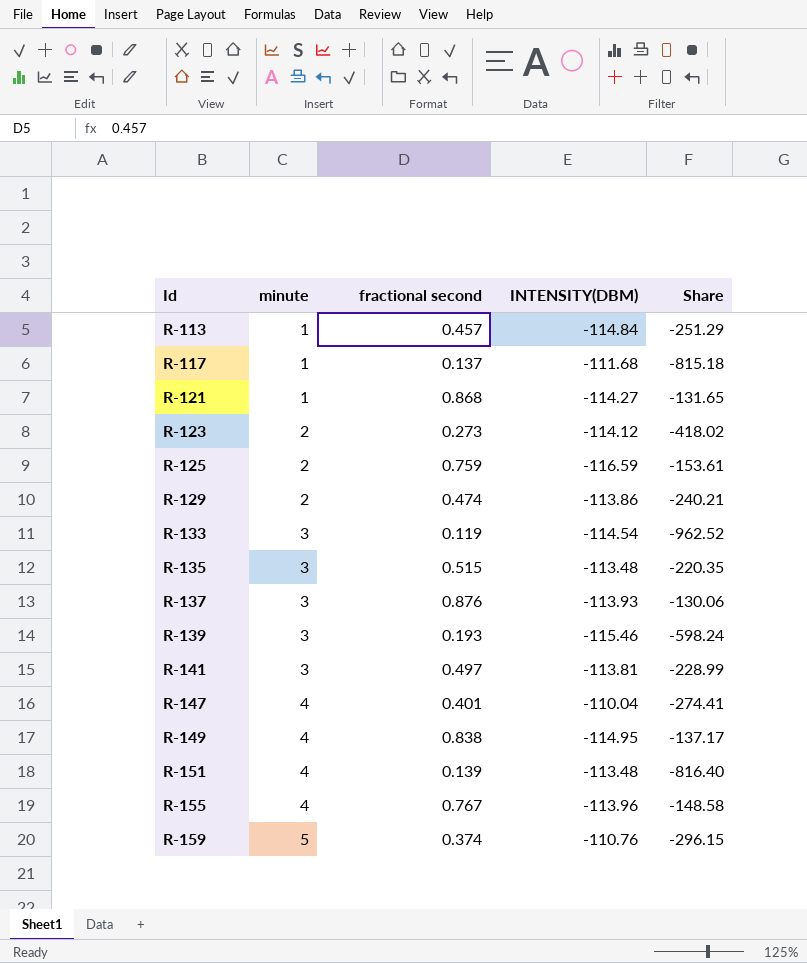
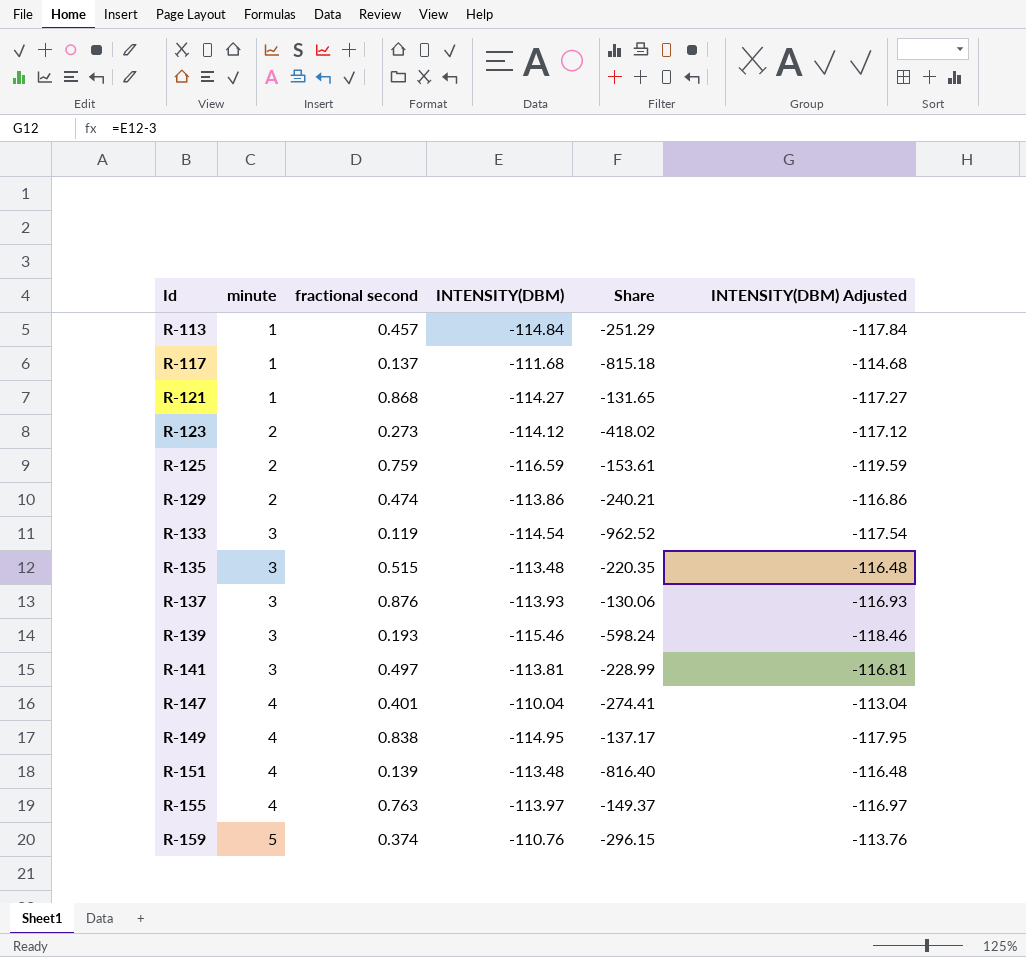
column INTENSITY(DBM) Adjusted | formula: none -> [INTENSITY(DBM)] - 3
R-155 | fractional second: 0.767 -> 0.763
R-155 | INTENSITY(DBM): -113.96 -> -113.97
R-155 | Share: -148.58 -> -149.37

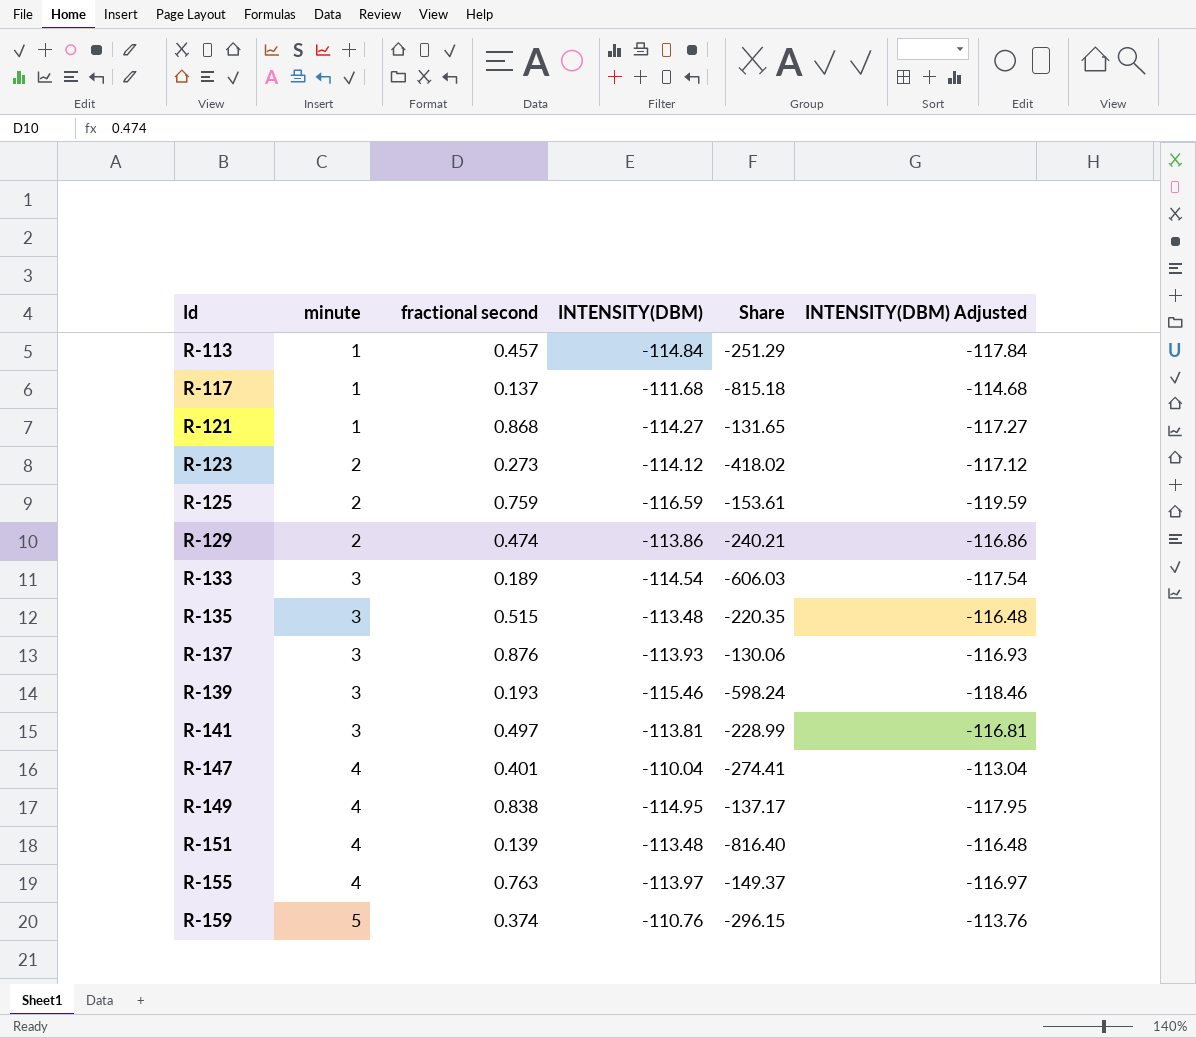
R-133 | fractional second: 0.119 -> 0.189
R-133 | Share: -962.52 -> -606.03

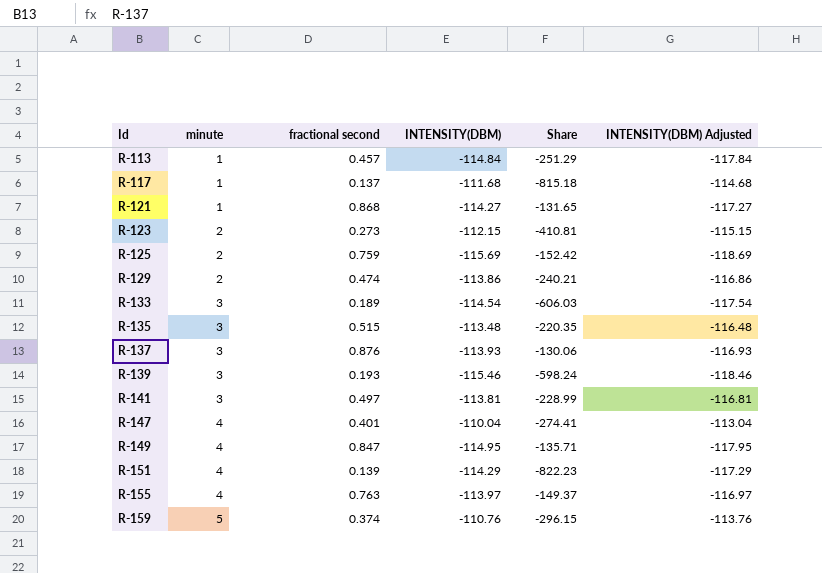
R-123 | INTENSITY(DBM): -114.12 -> -112.15
R-123 | Share: -418.02 -> -410.81
R-123 | INTENSITY(DBM) Adjusted: -117.12 -> -115.15
R-125 | INTENSITY(DBM): -116.59 -> -115.69
R-125 | Share: -153.61 -> -152.42
R-125 | INTENSITY(DBM) Adjusted: -119.59 -> -118.69
R-149 | fractional second: 0.838 -> 0.847
R-149 | Share: -137.17 -> -135.71
R-151 | INTENSITY(DBM): -113.48 -> -114.29
R-151 | Share: -816.40 -> -822.23
R-151 | INTENSITY(DBM) Adjusted: -116.48 -> -117.29

